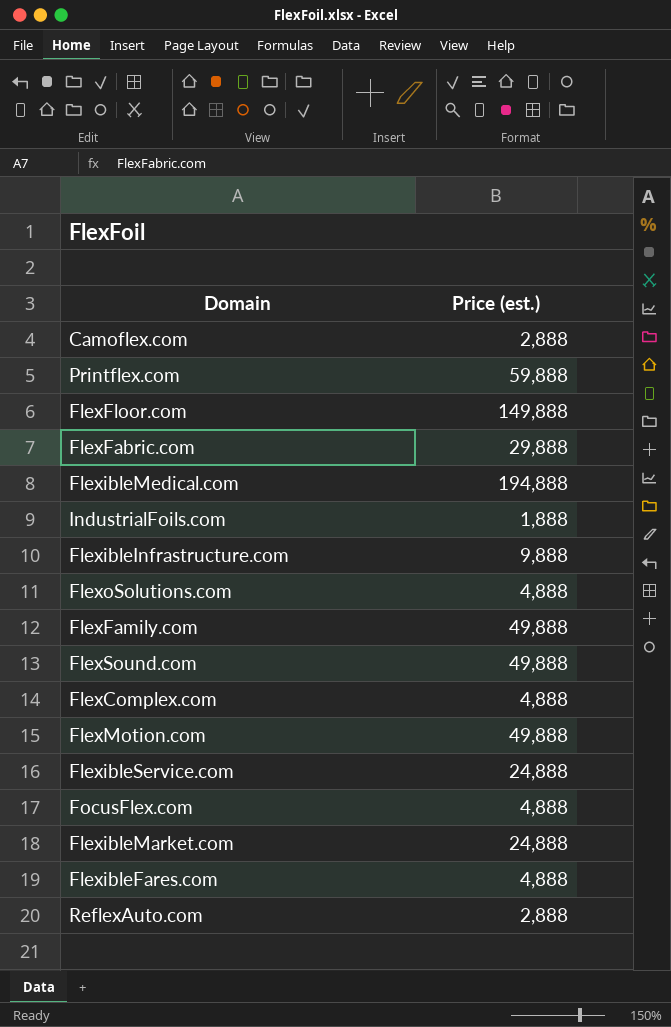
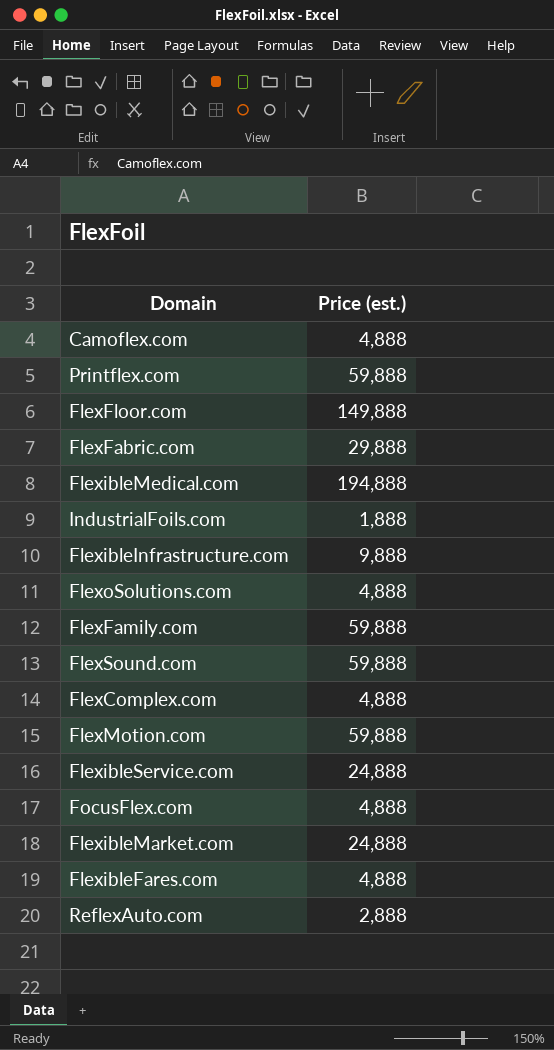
Camoflex.com | Price (est.): 2,888 -> 4,888
FlexFamily.com | Price (est.): 49,888 -> 59,888
FlexSound.com | Price (est.): 49,888 -> 59,888
FlexMotion.com | Price (est.): 49,888 -> 59,888

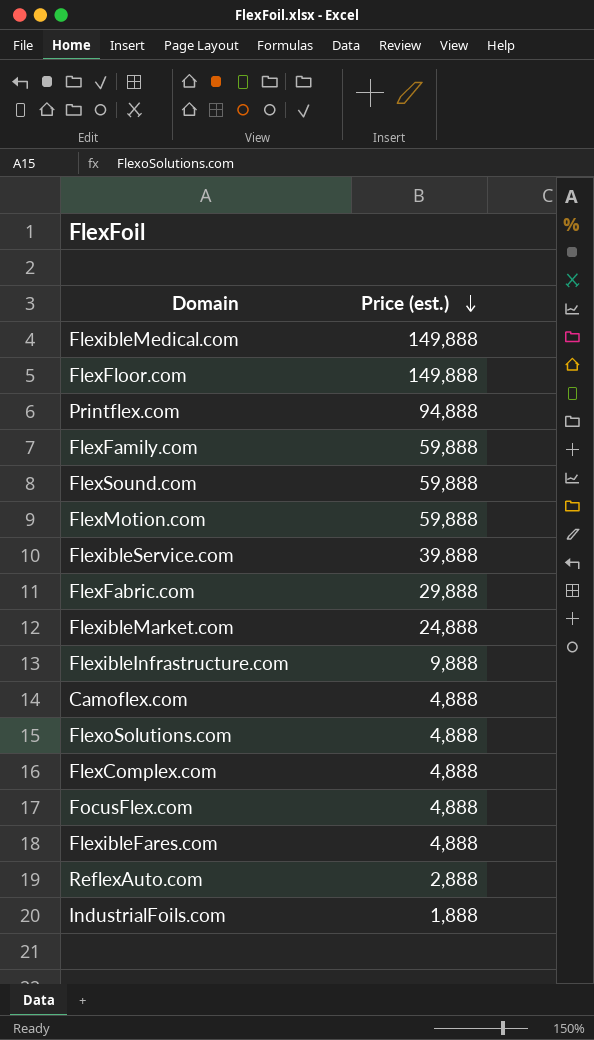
row order: none -> Price (est.) descending
FlexibleMedical.com | Price (est.): 194,888 -> 149,888
Printflex.com | Price (est.): 59,888 -> 94,888
FlexibleService.com | Price (est.): 24,888 -> 39,888

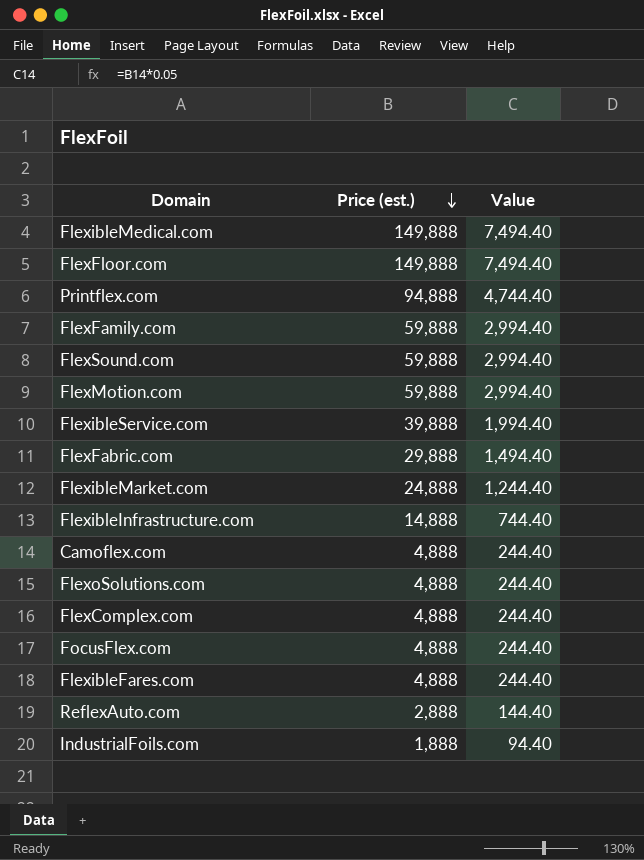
column Value | formula: none -> [Price (est.)] * 0.05
FlexibleInfrastructure.com | Price (est.): 9,888 -> 14,888

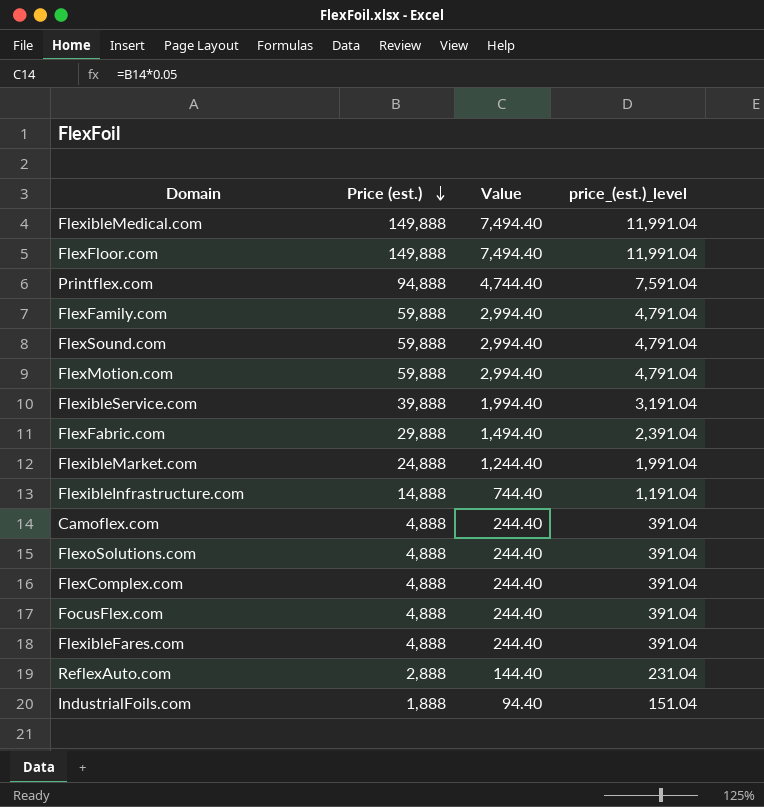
column price_(est.)_level | formula: none -> [Price (est.)] * 0.08

